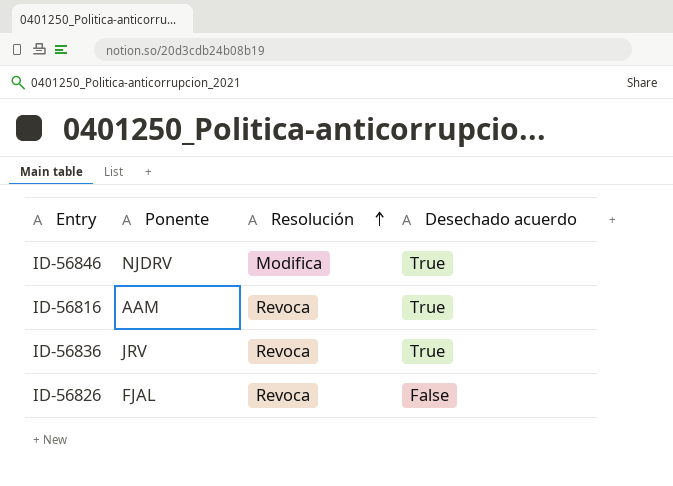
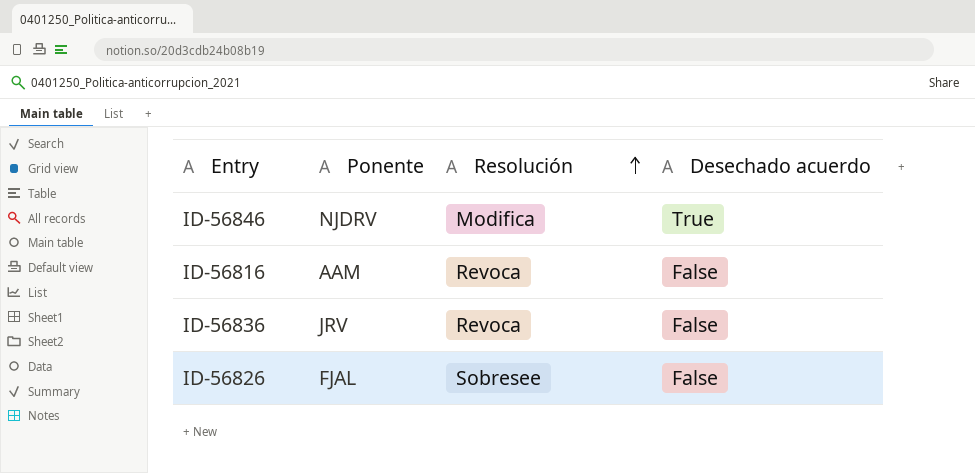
ID-56816 | Desechado acuerdo: True -> False
ID-56836 | Desechado acuerdo: True -> False
ID-56826 | Resolución: Revoca -> Sobresee

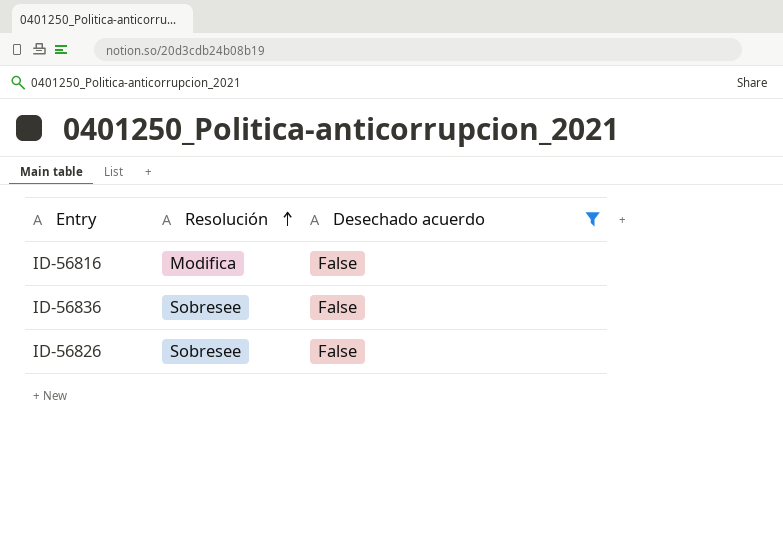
filter: none -> Desechado acuerdo = False
column Ponente | position: 2 -> none
ID-56816 | Resolución: Revoca -> Modifica
ID-56836 | Resolución: Revoca -> Sobresee

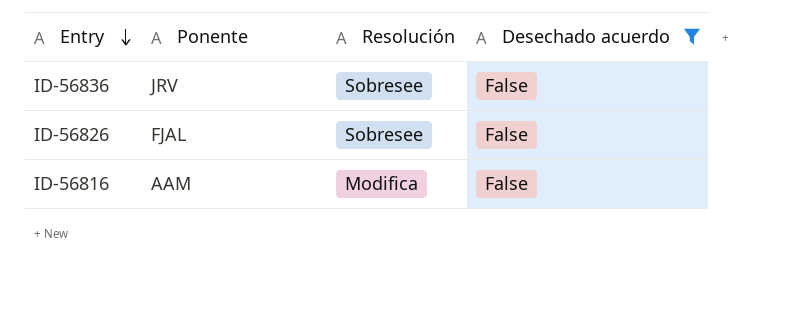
row order: Resolución ascending -> Entry descending
column Ponente | position: none -> 2

